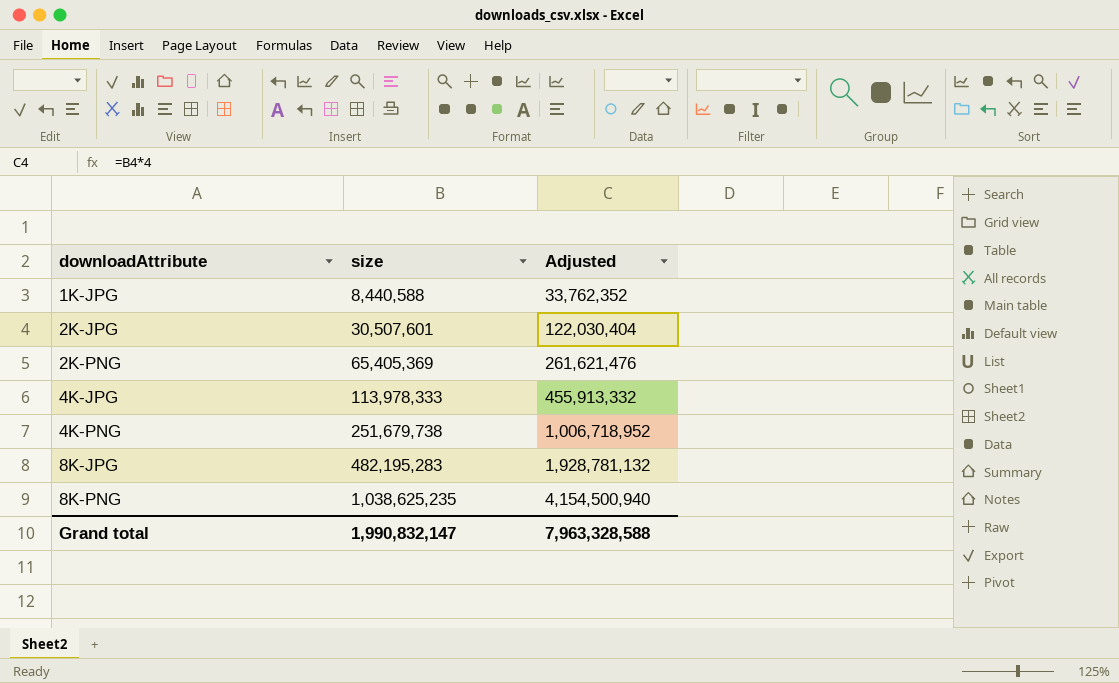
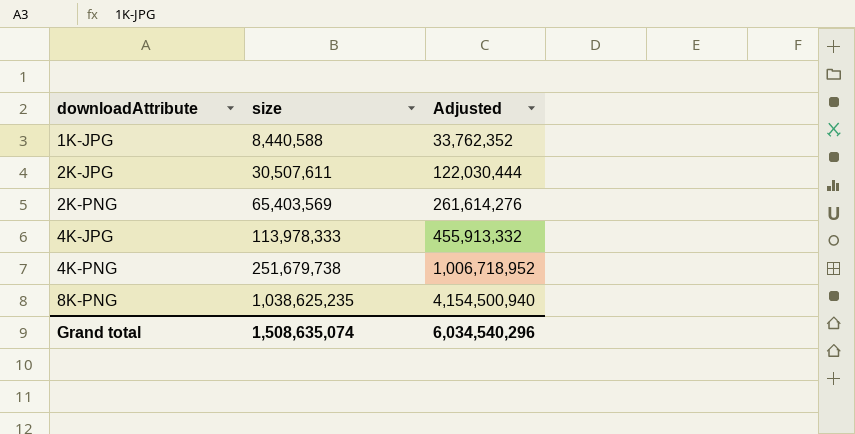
row 8K-JPG: 482,195,283 | 1,928,781,132 -> none
2K-JPG | size: 30,507,601 -> 30,507,611
2K-JPG | Adjusted: 122,030,404 -> 122,030,444
2K-PNG | size: 65,405,369 -> 65,403,569
2K-PNG | Adjusted: 261,621,476 -> 261,614,276
Grand total | size: 1,990,832,147 -> 1,508,635,074
Grand total | Adjusted: 7,963,328,588 -> 6,034,540,296

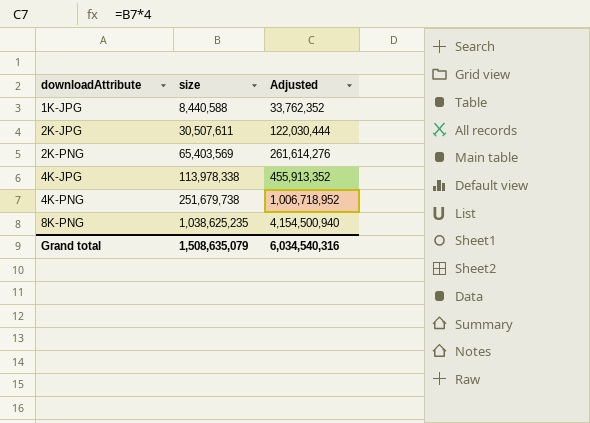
4K-JPG | size: 113,978,333 -> 113,978,338
4K-JPG | Adjusted: 455,913,332 -> 455,913,352
Grand total | size: 1,508,635,074 -> 1,508,635,079
Grand total | Adjusted: 6,034,540,296 -> 6,034,540,316

